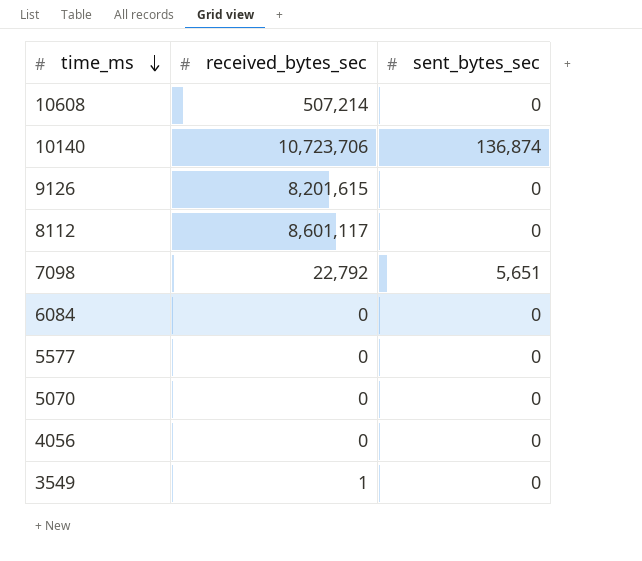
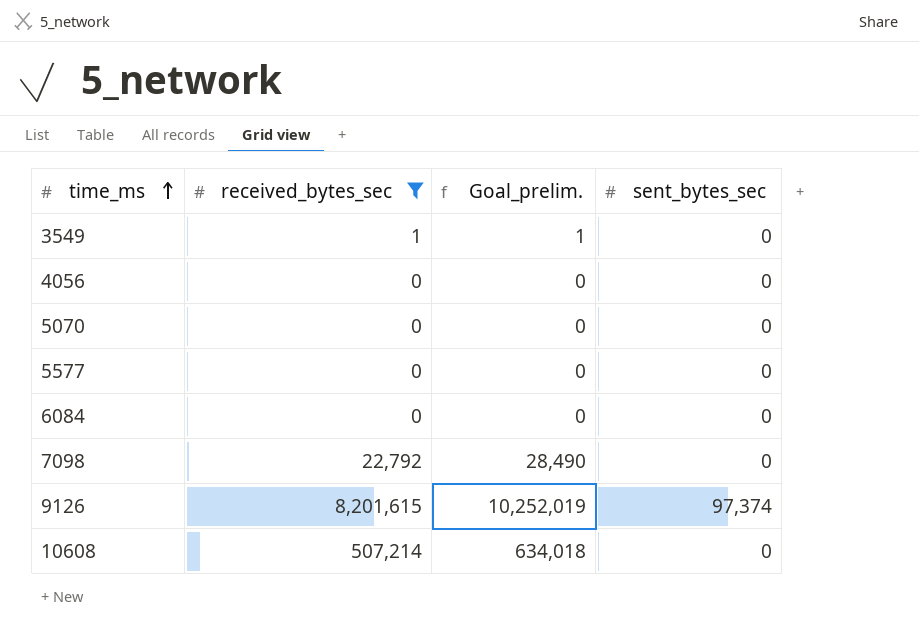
filter: none -> received_bytes_sec <= 8,201,615
row order: time_ms descending -> time_ms ascending
column Goal_prelim. | formula: none -> [received_bytes_sec] * 1.25
7098 | sent_bytes_sec: 5,651 -> 0
9126 | sent_bytes_sec: 0 -> 97,374

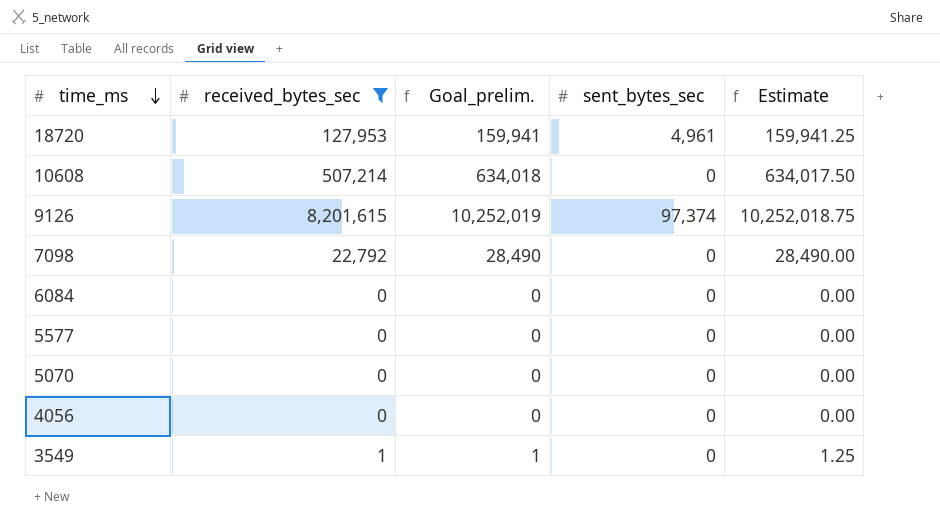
row order: time_ms ascending -> time_ms descending
column Estimate | formula: none -> [received_bytes_sec] * 1.25
row 18720: none -> 127,953 | 159,941 | 4,961 | 159,941.25

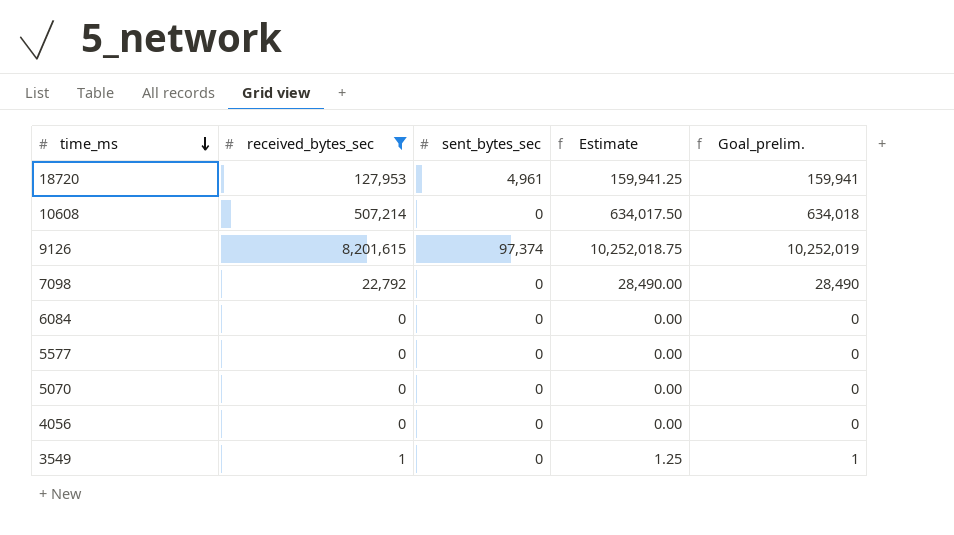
column Goal_prelim. | position: 3 -> 5

